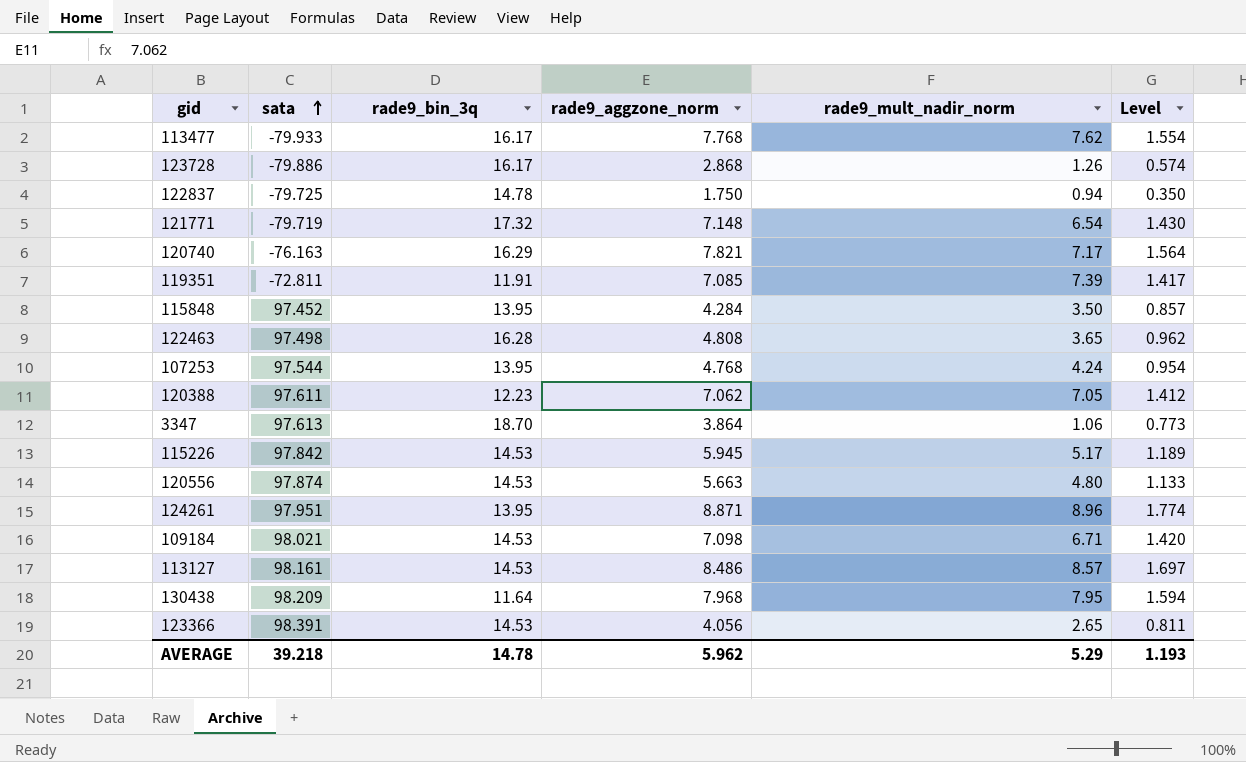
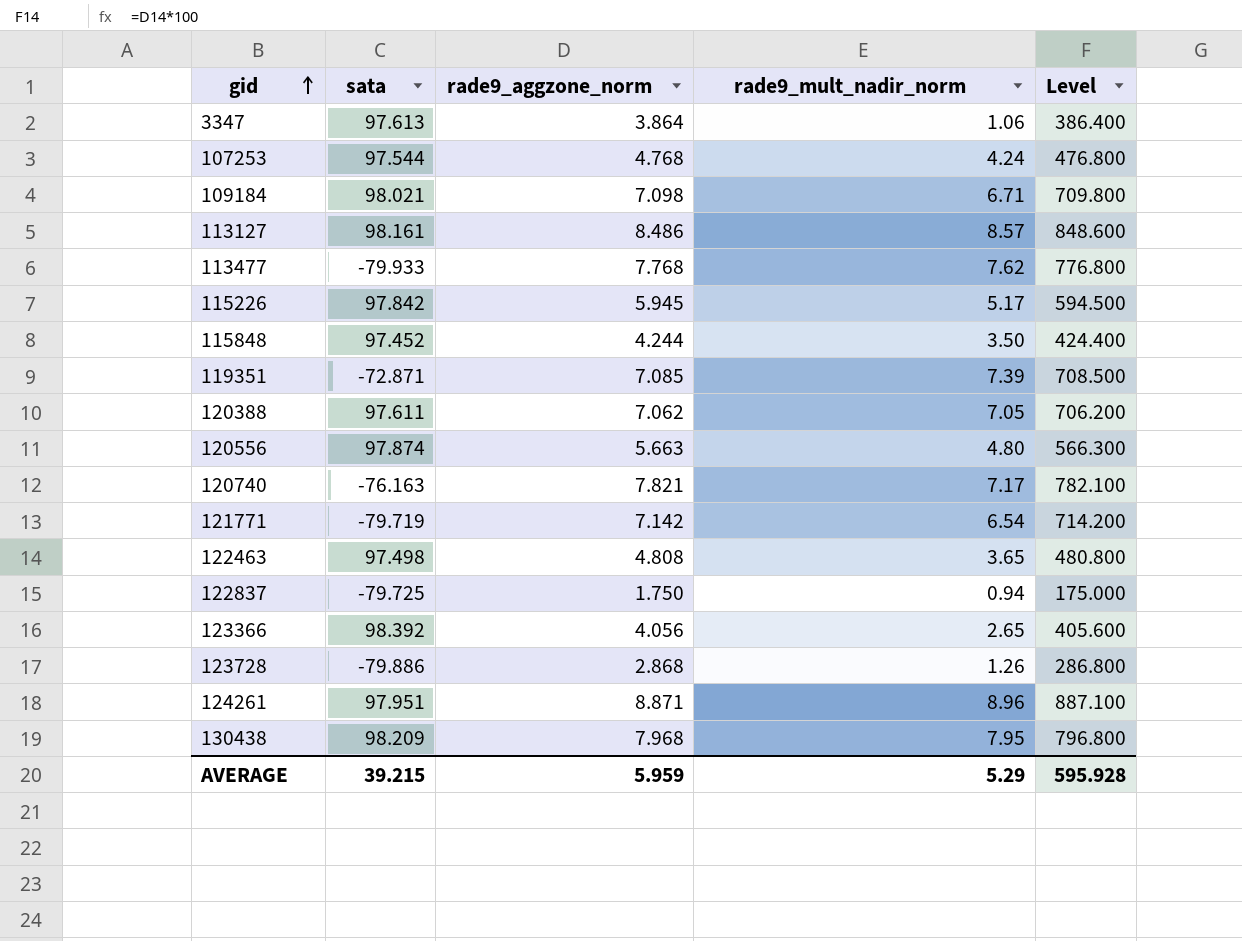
row order: sata ascending -> gid ascending
column rade9_bin_3q | position: 3 -> none
column Level | formula: [rade9_aggzone_norm] * 0.2 -> [rade9_aggzone_norm] * 100
115848 | rade9_aggzone_norm: 4.284 -> 4.244
119351 | sata: -72.811 -> -72.871
121771 | rade9_aggzone_norm: 7.148 -> 7.142
123366 | sata: 98.391 -> 98.392
AVERAGE | sata: 39.218 -> 39.215
AVERAGE | rade9_aggzone_norm: 5.962 -> 5.959
AVERAGE | Level: 1.193 -> 595.928

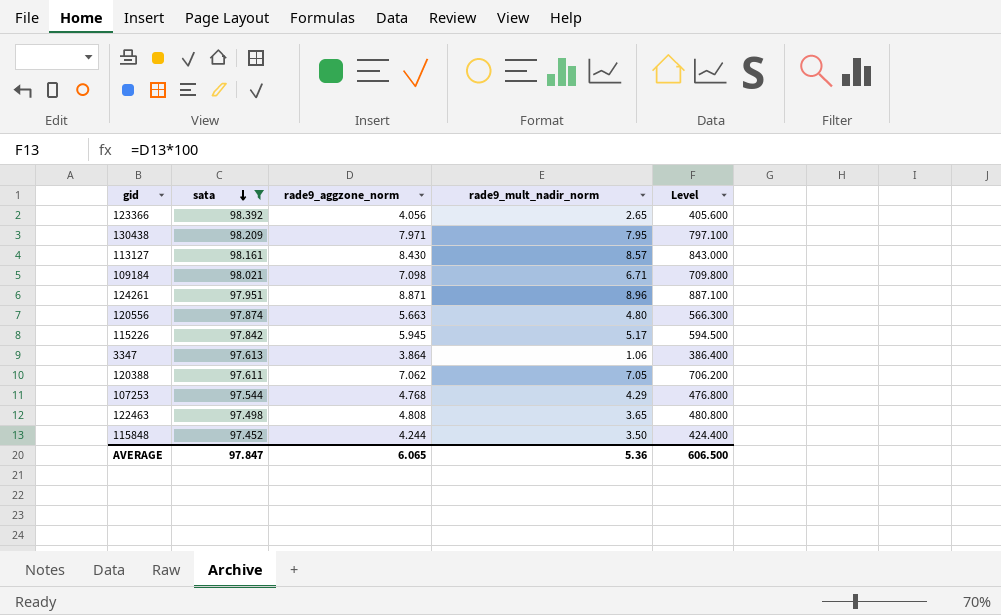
filter: none -> sata >= 97.452
row order: gid ascending -> sata descending
130438 | rade9_aggzone_norm: 7.968 -> 7.971
130438 | Level: 796.800 -> 797.100
113127 | rade9_aggzone_norm: 8.486 -> 8.430
113127 | Level: 848.600 -> 843.000
107253 | rade9_mult_nadir_norm: 4.24 -> 4.29
AVERAGE | sata: 39.215 -> 97.847
AVERAGE | rade9_aggzone_norm: 5.959 -> 6.065
AVERAGE | rade9_mult_nadir_norm: 5.29 -> 5.36
AVERAGE | Level: 595.928 -> 606.500

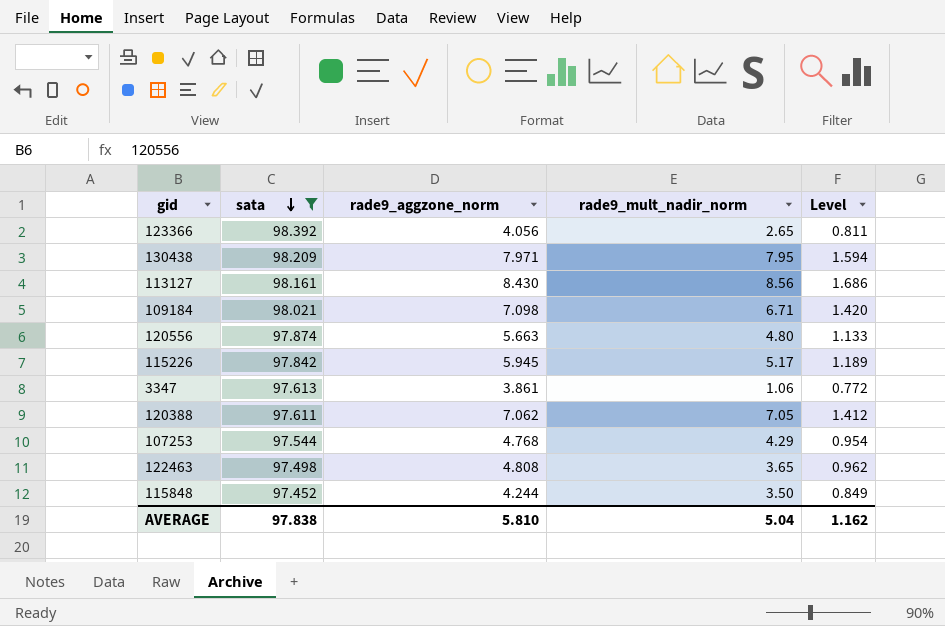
column Level | formula: [rade9_aggzone_norm] * 100 -> [rade9_aggzone_norm] * 0.2
row 124261: 97.951 | 8.871 | 8.96 | 887.100 -> none
113127 | rade9_mult_nadir_norm: 8.57 -> 8.56
3347 | rade9_aggzone_norm: 3.864 -> 3.861
AVERAGE | sata: 97.847 -> 97.838
AVERAGE | rade9_aggzone_norm: 6.065 -> 5.810
AVERAGE | rade9_mult_nadir_norm: 5.36 -> 5.04
AVERAGE | Level: 606.500 -> 1.162

